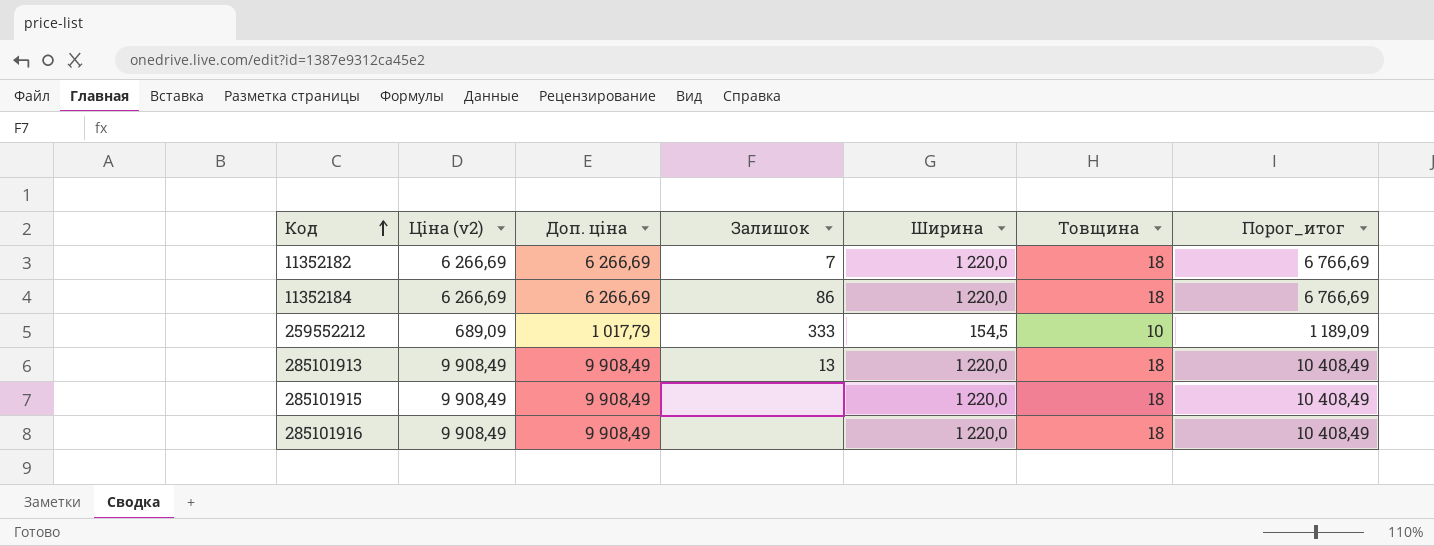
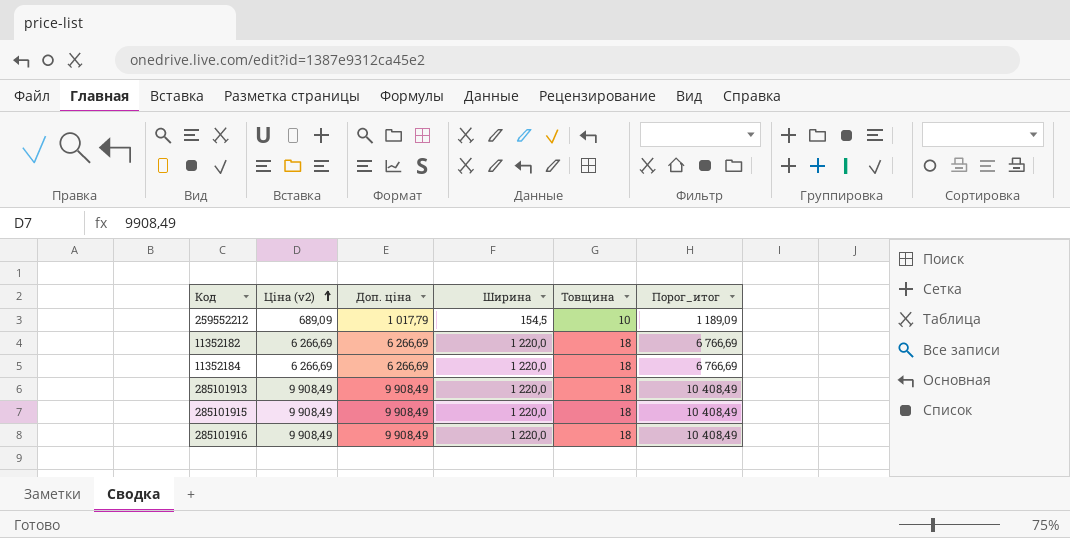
row order: Код ascending -> Ціна (v2) ascending
column Залишок | position: 4 -> none

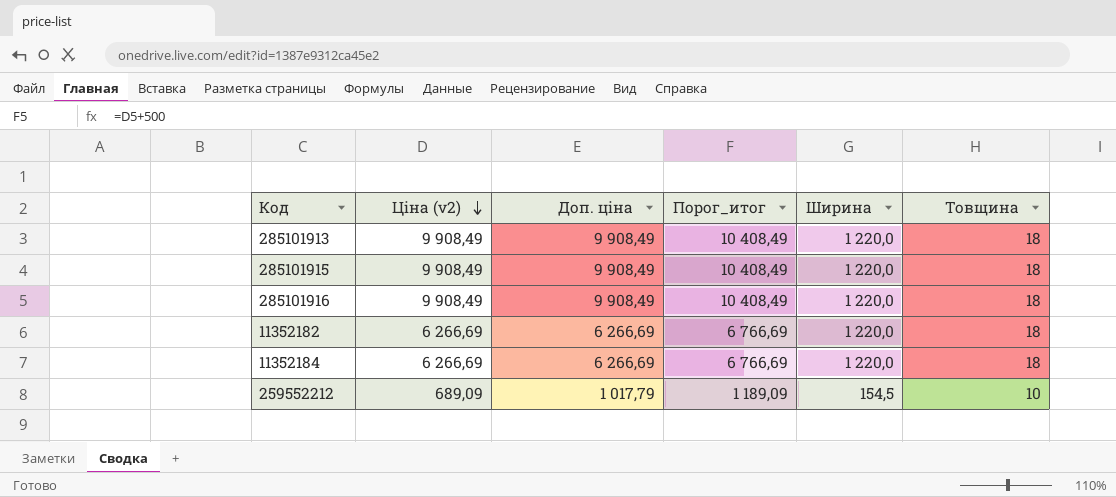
row order: Ціна (v2) ascending -> Ціна (v2) descending
column Порог_итог | position: 6 -> 4

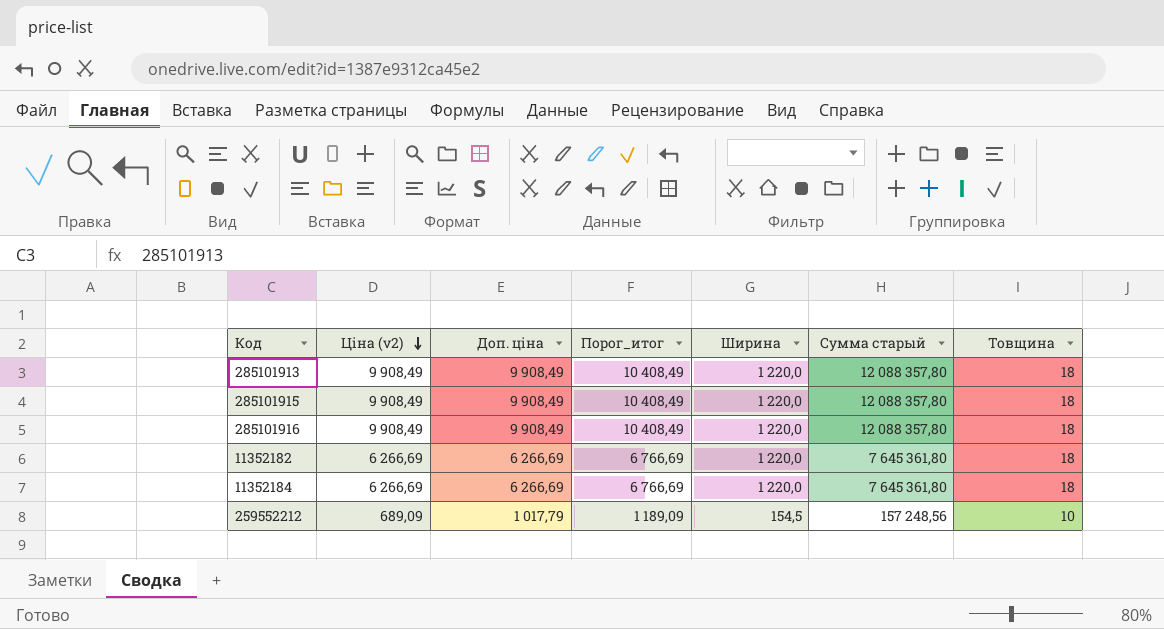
column Сумма старый | formula: none -> [Доп. ціна] * [Ширина]

